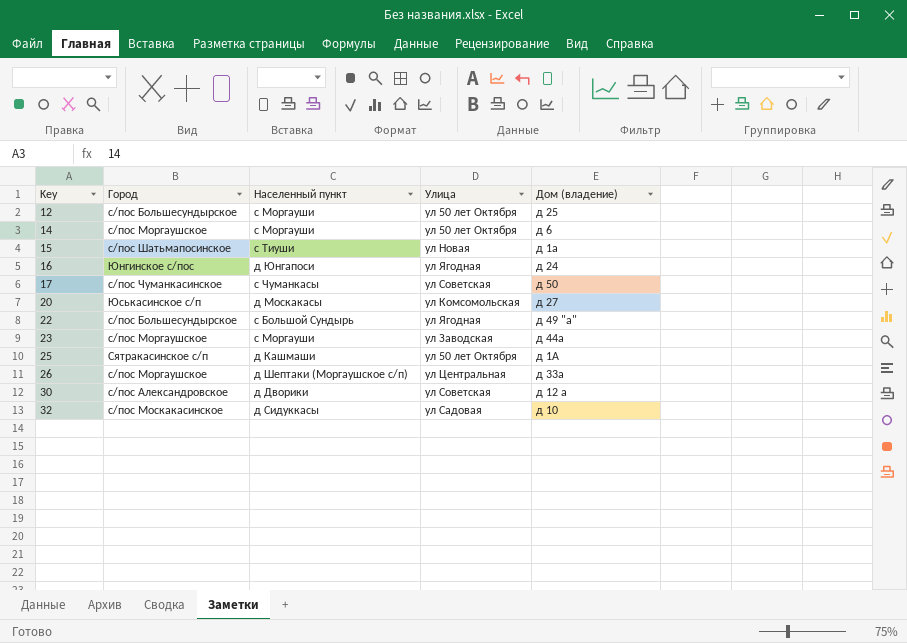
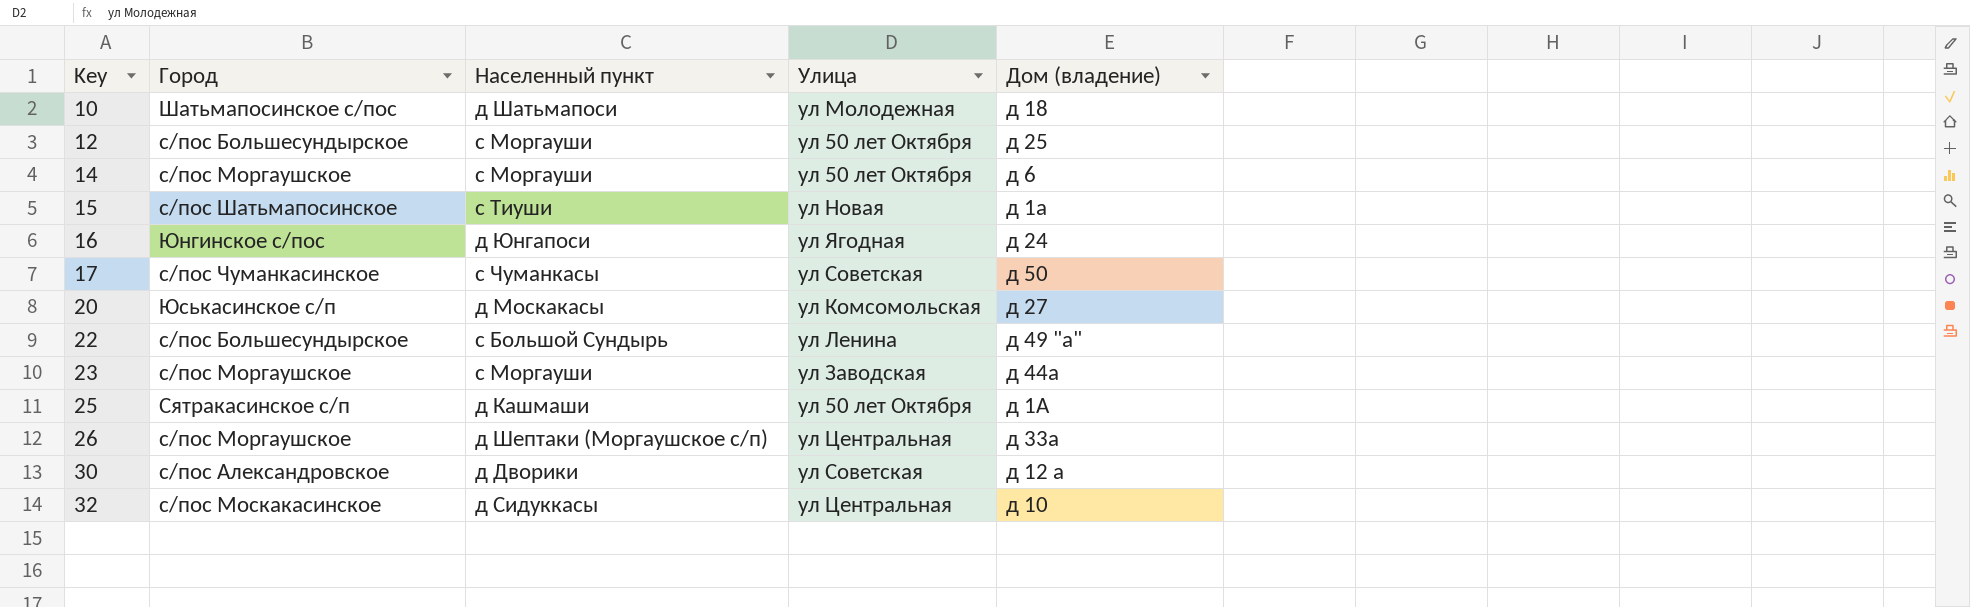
row 10: none -> Шатьмапосинское с/пос | д Шатьмапоси | ул Молодежная | д 18
22 | Улица: ул Ягодная -> ул Ленина
32 | Улица: ул Садовая -> ул Центральная

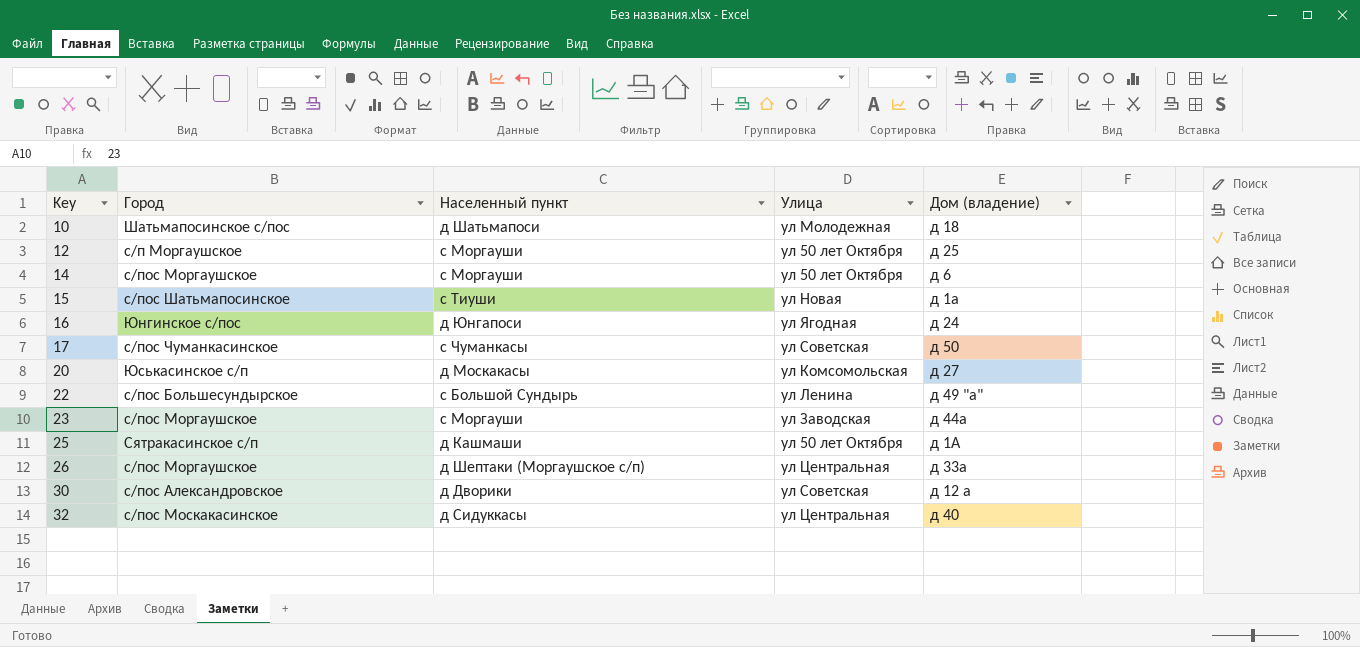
12 | Город: с/пос Большесундырское -> с/п Моргаушское
32 | Дом (владение): д 10 -> д 40

